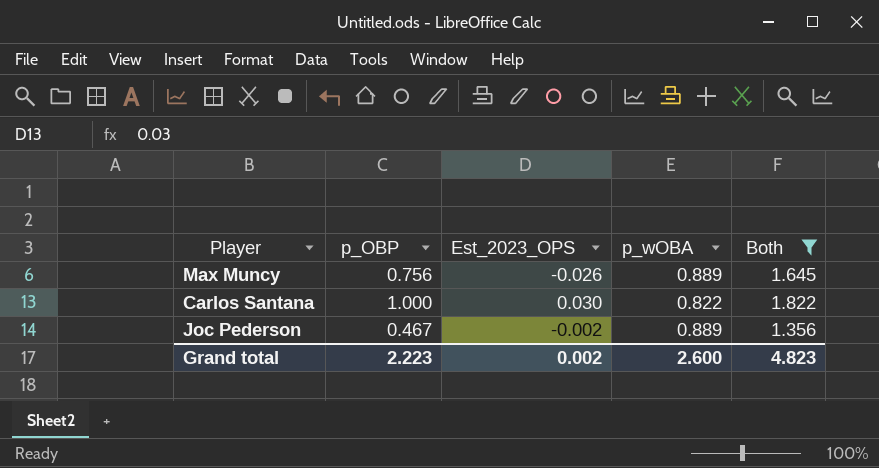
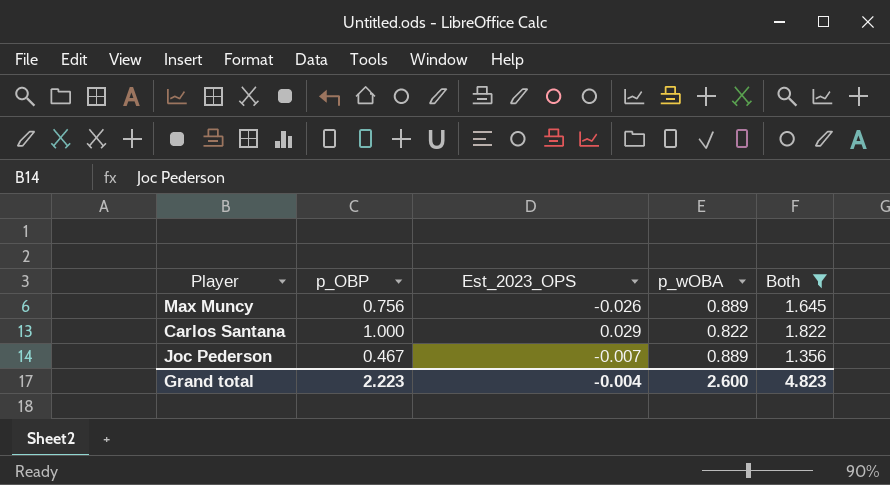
Carlos Santana | Est_2023_OPS: 0.030 -> 0.029
Joc Pederson | Est_2023_OPS: -0.002 -> -0.007
Grand total | Est_2023_OPS: 0.002 -> -0.004

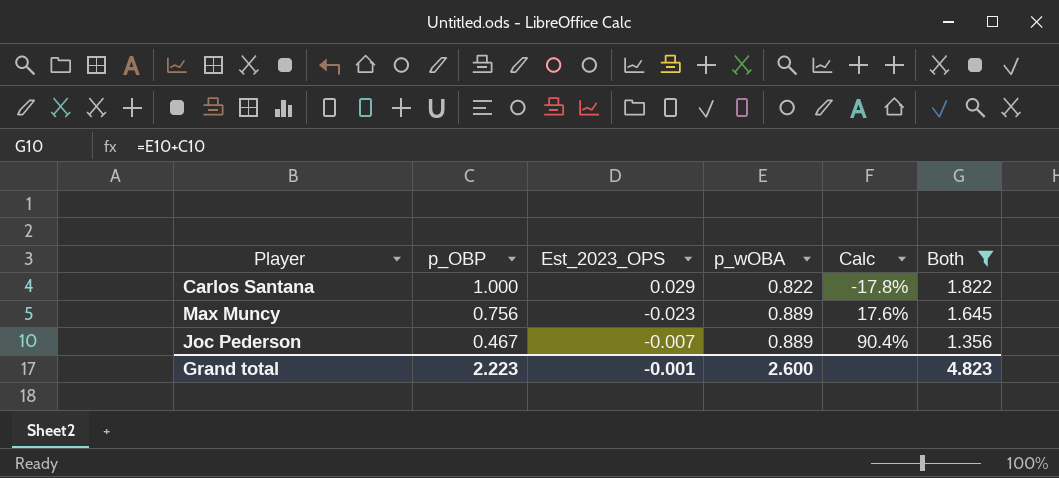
row order: none -> p_OBP descending
column Calc | formula: none -> ([p_wOBA] - [p_OBP]) / [p_OBP]
Max Muncy | Est_2023_OPS: -0.026 -> -0.023
Grand total | Est_2023_OPS: -0.004 -> -0.001

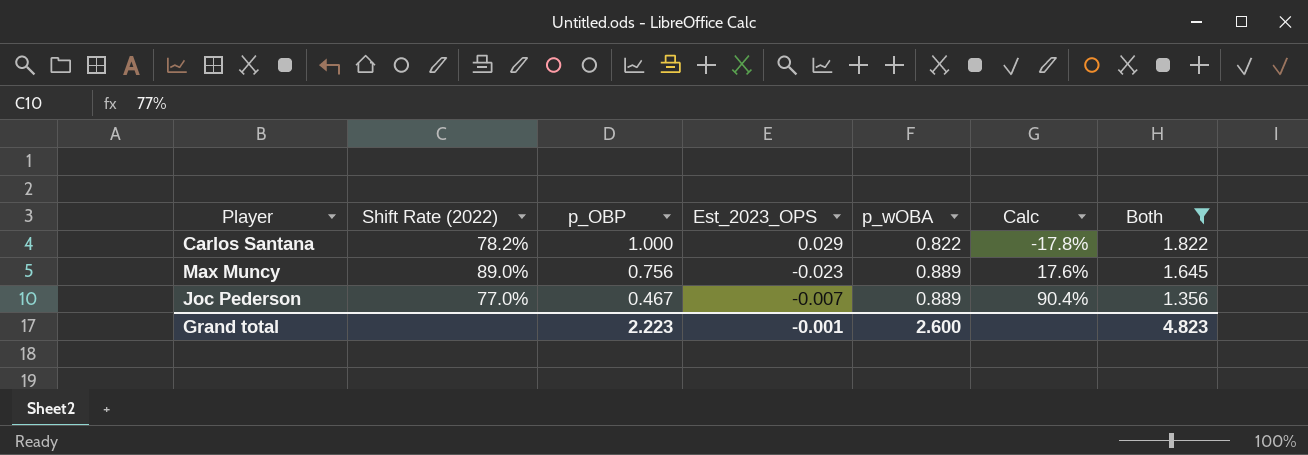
column Shift Rate (2022) | position: none -> 2

